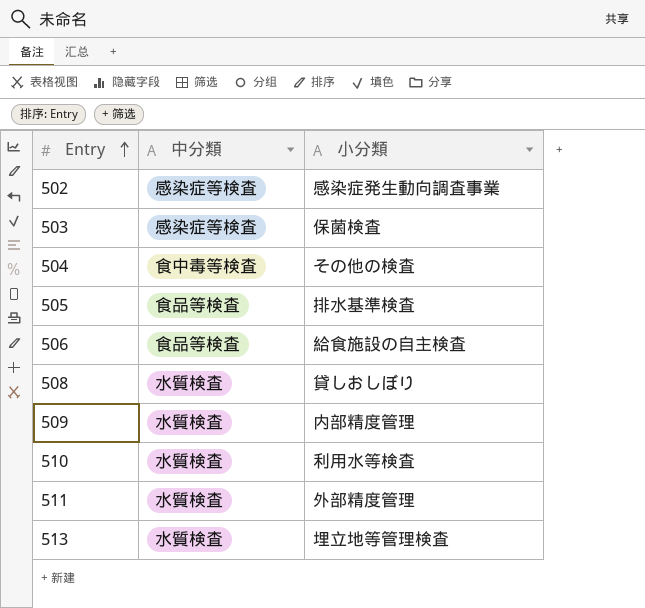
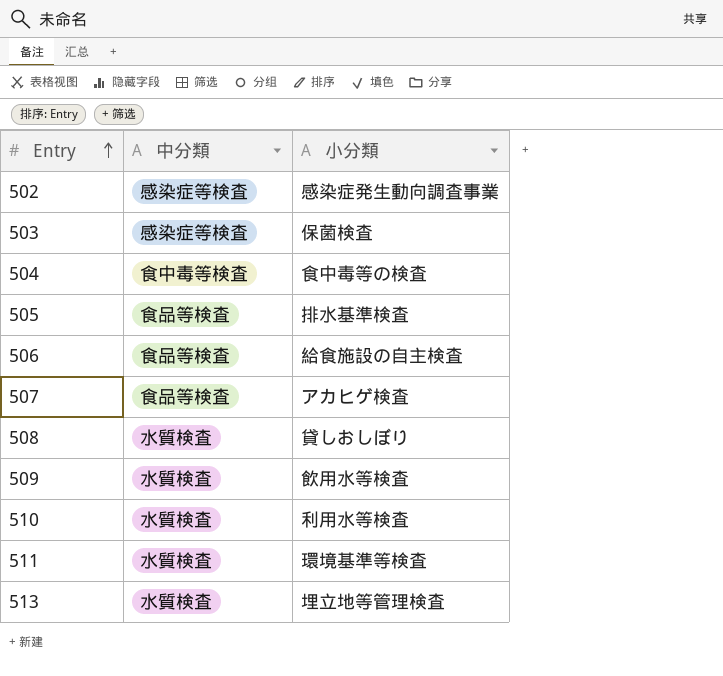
504 | 小分類: その他の検査 -> 食中毒等の検査
row 507: none -> 食品等検査 | アカヒゲ検査
509 | 小分類: 内部精度管理 -> 飲用水等検査
511 | 小分類: 外部精度管理 -> 環境基準等検査

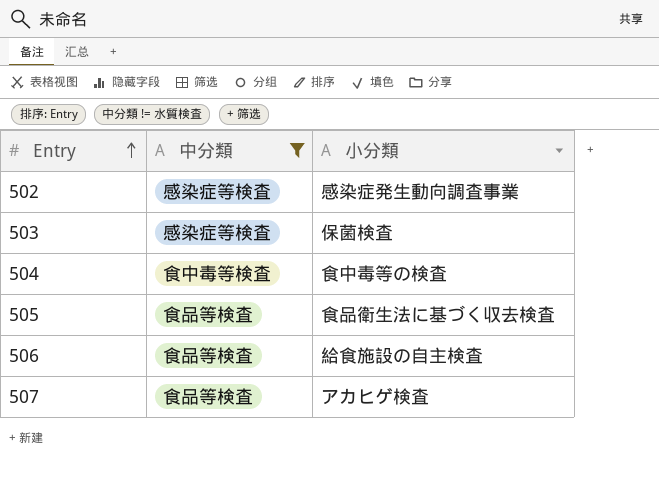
filter: none -> 中分類 != 水質検査
505 | 小分類: 排水基準検査 -> 食品衛生法に基づく収去検査

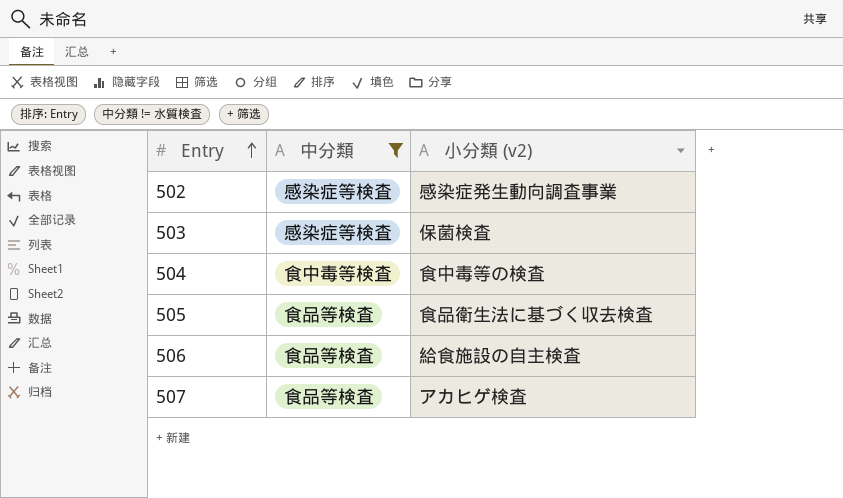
column name: 小分類 -> 小分類 (v2)

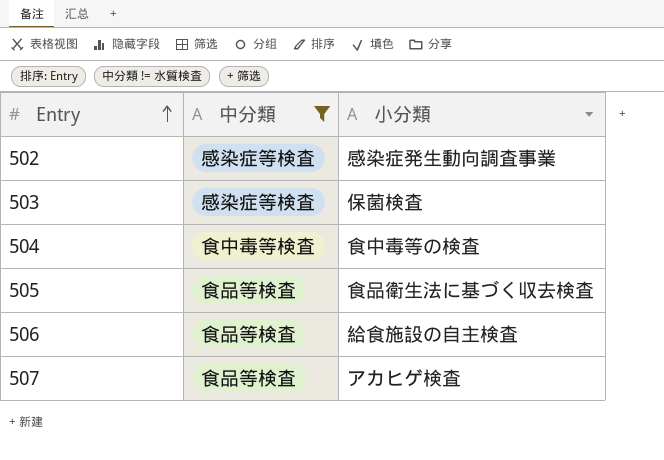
column name: 小分類 (v2) -> 小分類

